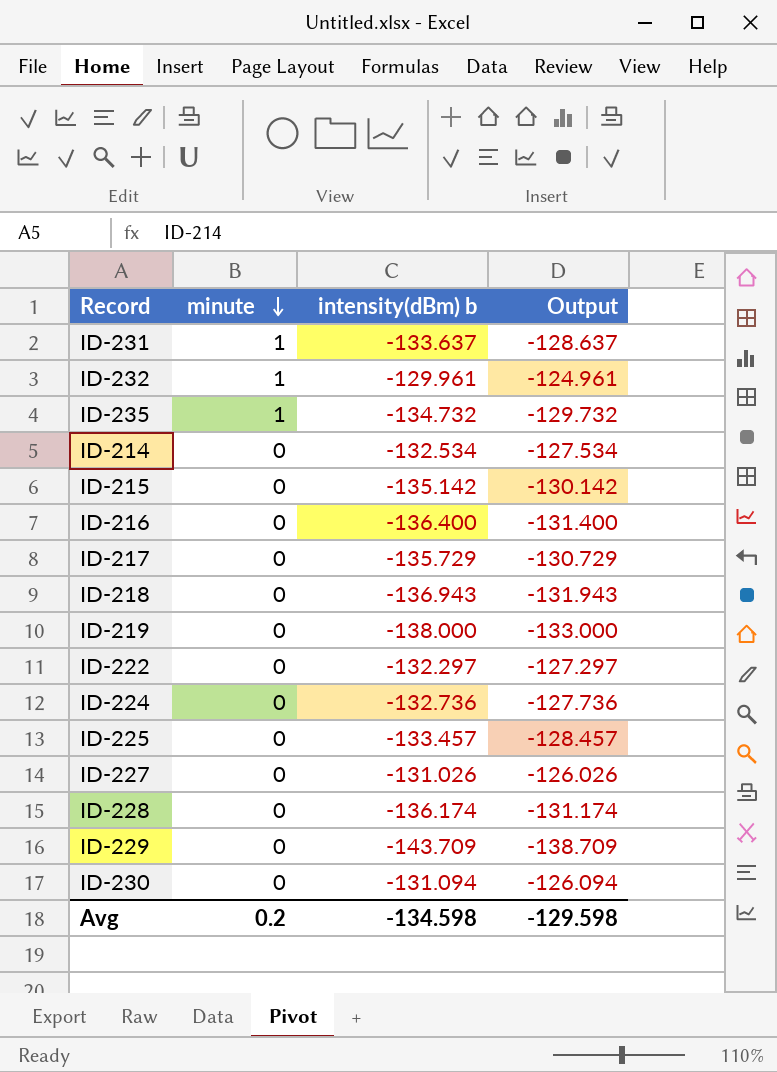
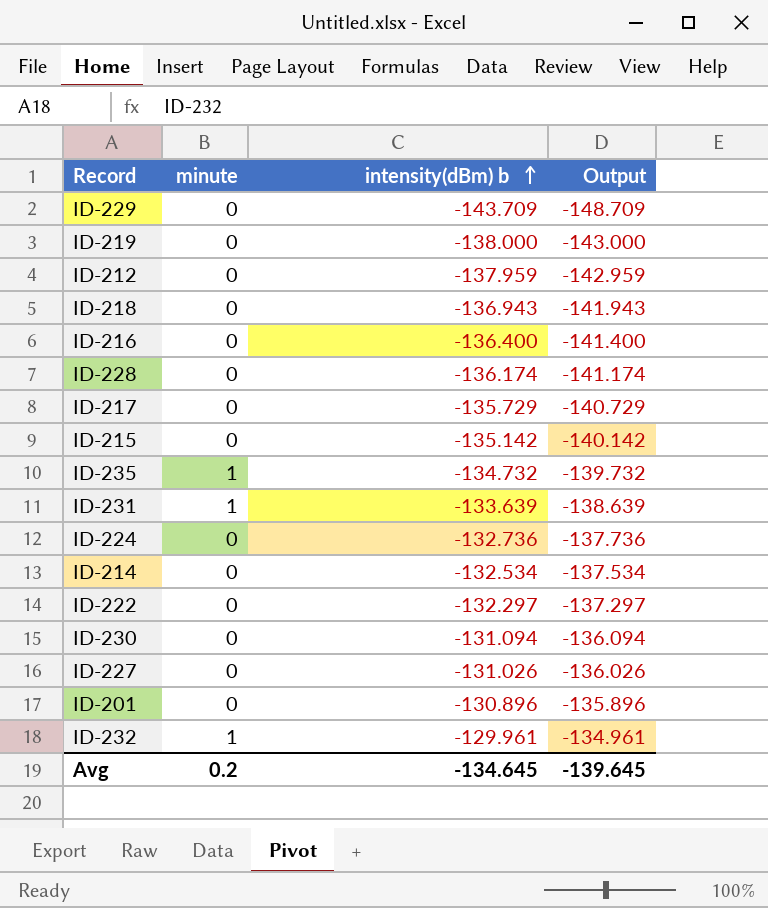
row order: minute descending -> intensity(dBm) b ascending
column Output | formula: [intensity(dBm) b] + 5 -> [intensity(dBm) b] - 5
row ID-225: 0 | -133.457 | -128.457 -> none
row ID-212: none -> 0 | -137.959 | -142.959
ID-231 | intensity(dBm) b: -133.637 -> -133.639
row ID-201: none -> 0 | -130.896 | -135.896
Avg | intensity(dBm) b: -134.598 -> -134.645
Avg | Output: -129.598 -> -139.645

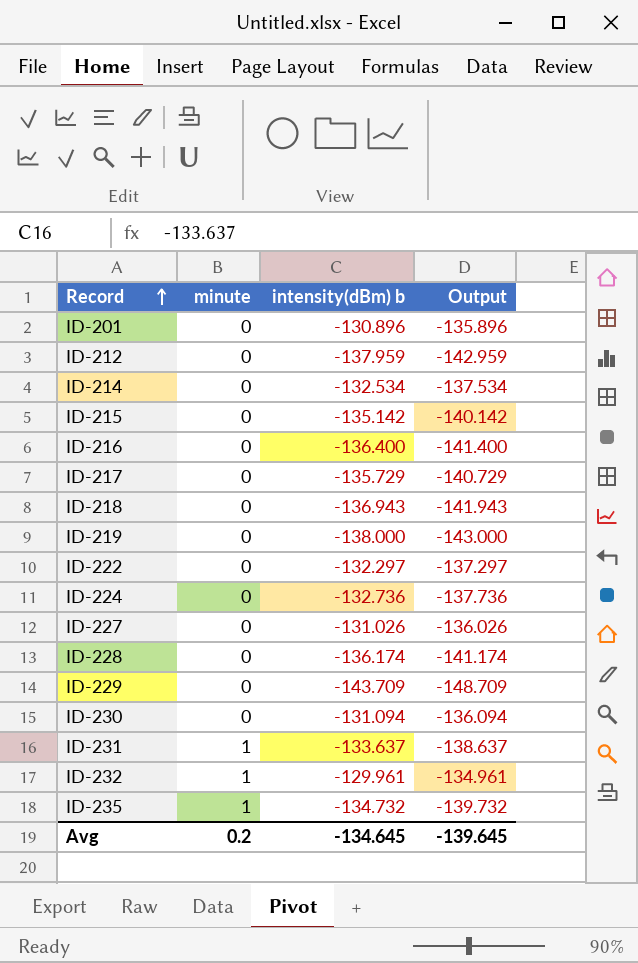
row order: intensity(dBm) b ascending -> Record ascending
ID-231 | intensity(dBm) b: -133.639 -> -133.637
ID-231 | Output: -138.639 -> -138.637

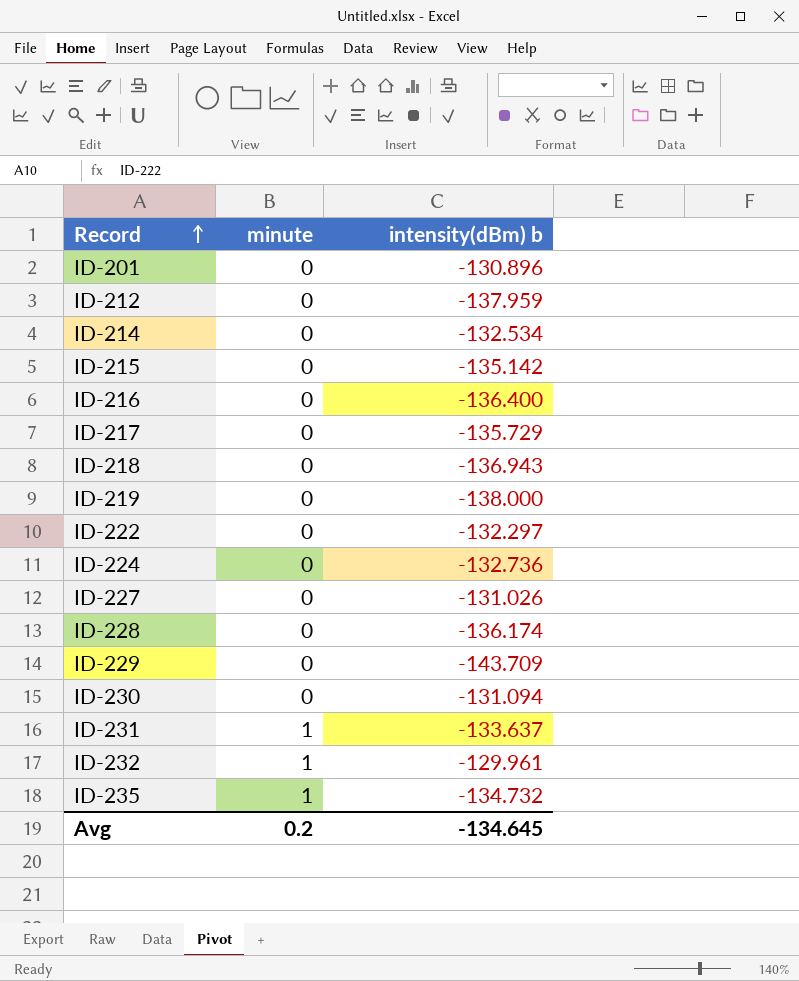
column Output | formula: [intensity(dBm) b] - 5 -> none

